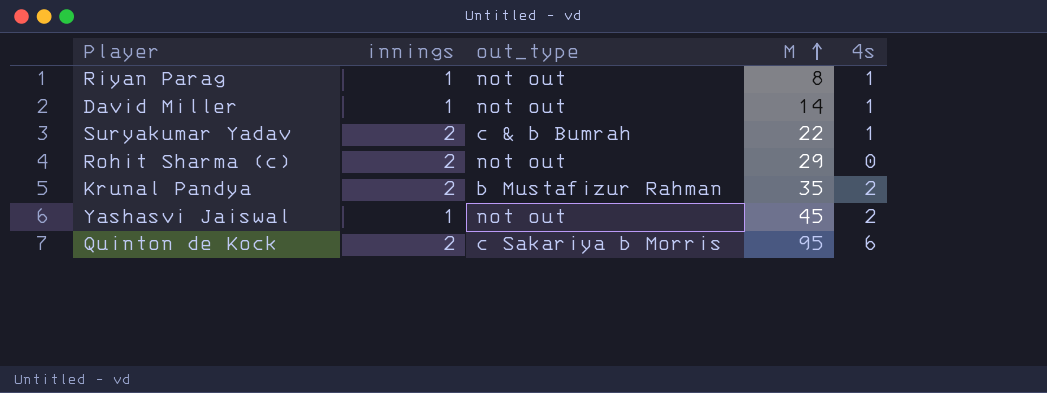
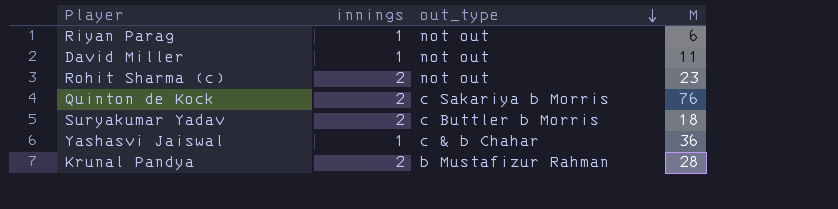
row order: M ascending -> out_type descending
column 4s | position: 5 -> none
Riyan Parag | M: 8 -> 6
David Miller | M: 14 -> 11
Rohit Sharma (c) | M: 29 -> 23
Quinton de Kock | M: 95 -> 76
Suryakumar Yadav | out_type: c & b Bumrah -> c Buttler b Morris
Suryakumar Yadav | M: 22 -> 18
Yashasvi Jaiswal | out_type: not out -> c & b Chahar
Yashasvi Jaiswal | M: 45 -> 36
Krunal Pandya | M: 35 -> 28

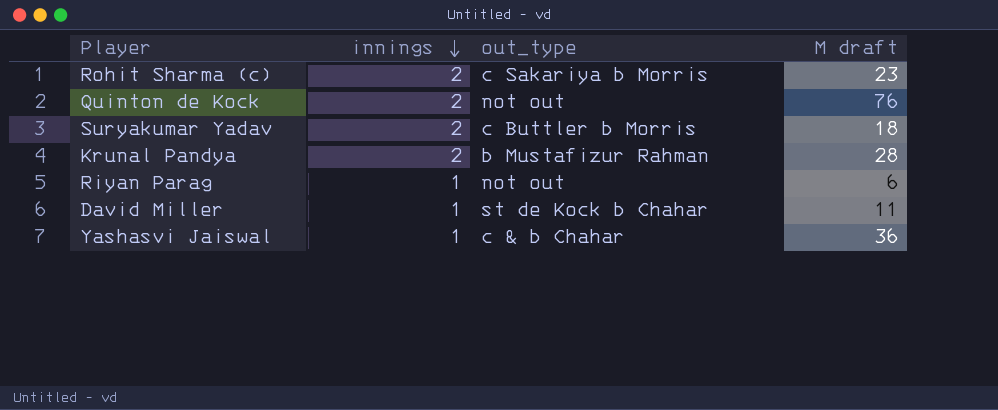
row order: out_type descending -> innings descending
column name: M -> M draft
Rohit Sharma (c) | out_type: not out -> c Sakariya b Morris
Quinton de Kock | out_type: c Sakariya b Morris -> not out
David Miller | out_type: not out -> st de Kock b Chahar

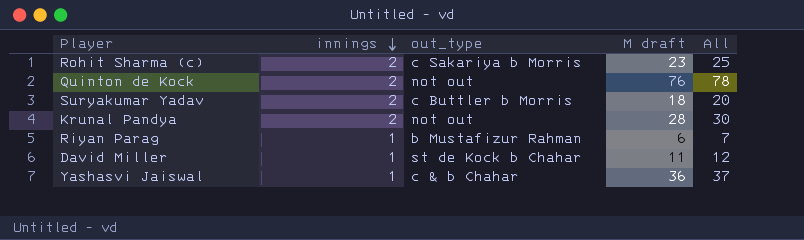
column All | formula: none -> [innings] + [M draft]
Krunal Pandya | out_type: b Mustafizur Rahman -> not out
Riyan Parag | out_type: not out -> b Mustafizur Rahman

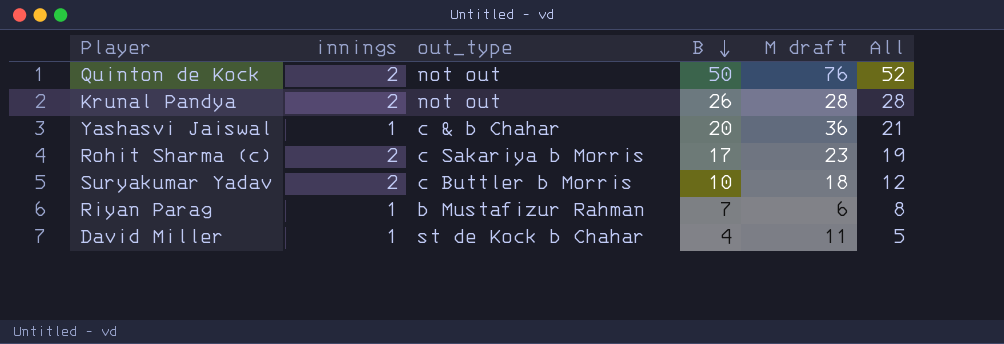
row order: innings descending -> B descending
column B | position: none -> 4
column All | formula: [innings] + [M draft] -> [innings] + [B]

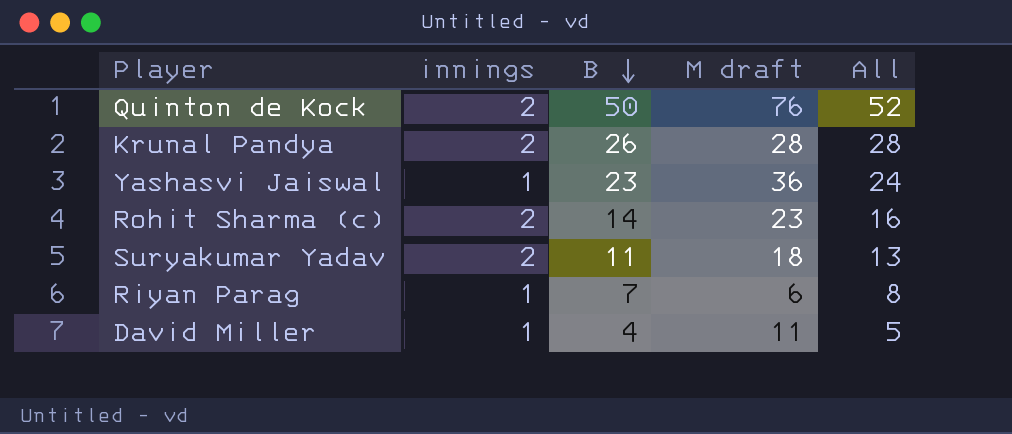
column out_type | position: 3 -> none
Yashasvi Jaiswal | B: 20 -> 23
Yashasvi Jaiswal | All: 21 -> 24
Rohit Sharma (c) | B: 17 -> 14
Rohit Sharma (c) | All: 19 -> 16
Suryakumar Yadav | B: 10 -> 11
Suryakumar Yadav | All: 12 -> 13

